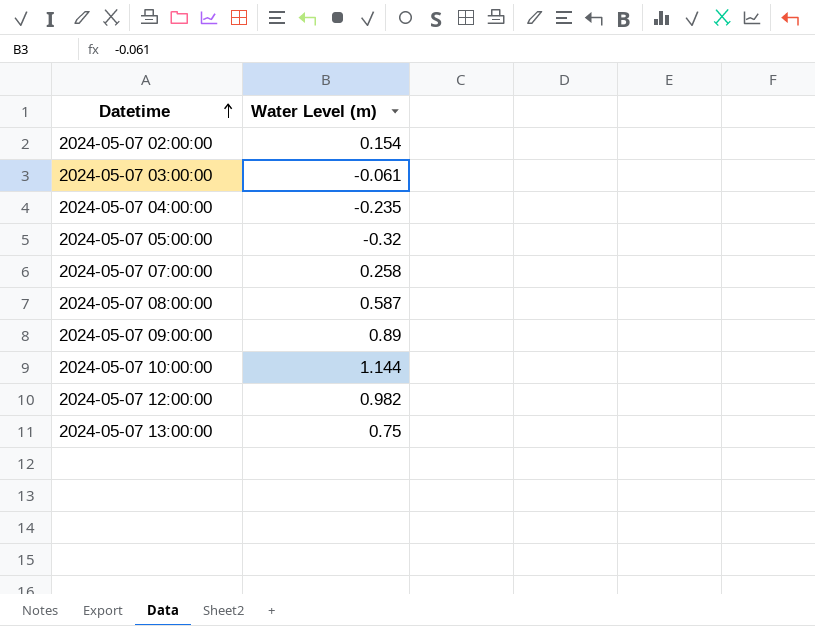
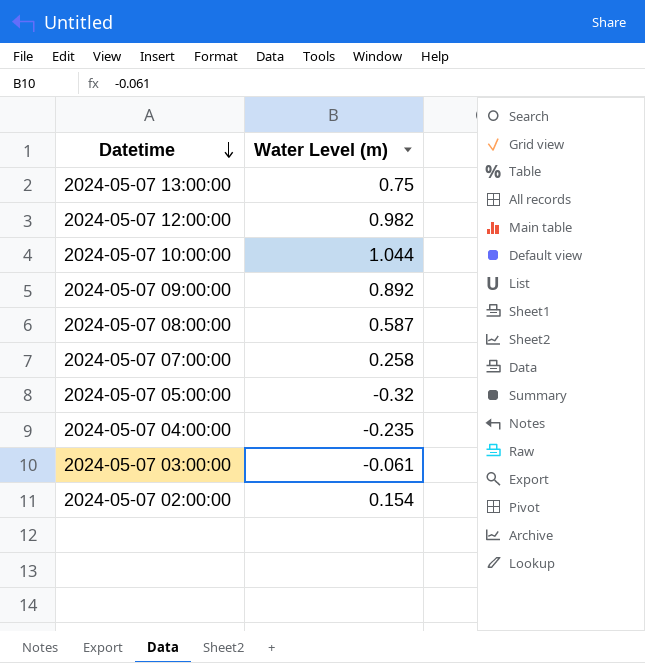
row order: Datetime ascending -> Datetime descending
2024-05-07 10:00:00 | Water Level (m): 1.144 -> 1.044
2024-05-07 09:00:00 | Water Level (m): 0.89 -> 0.892

